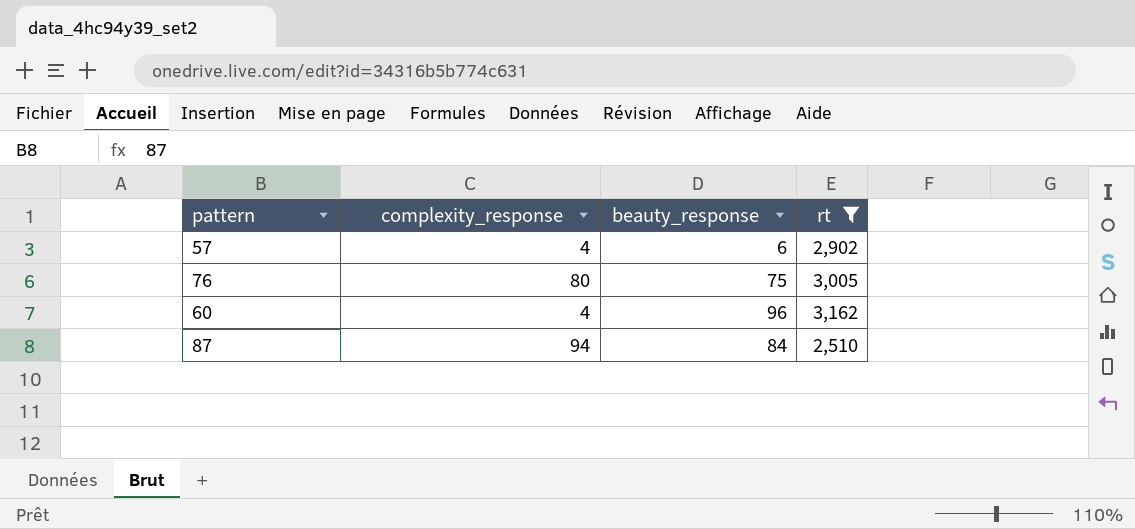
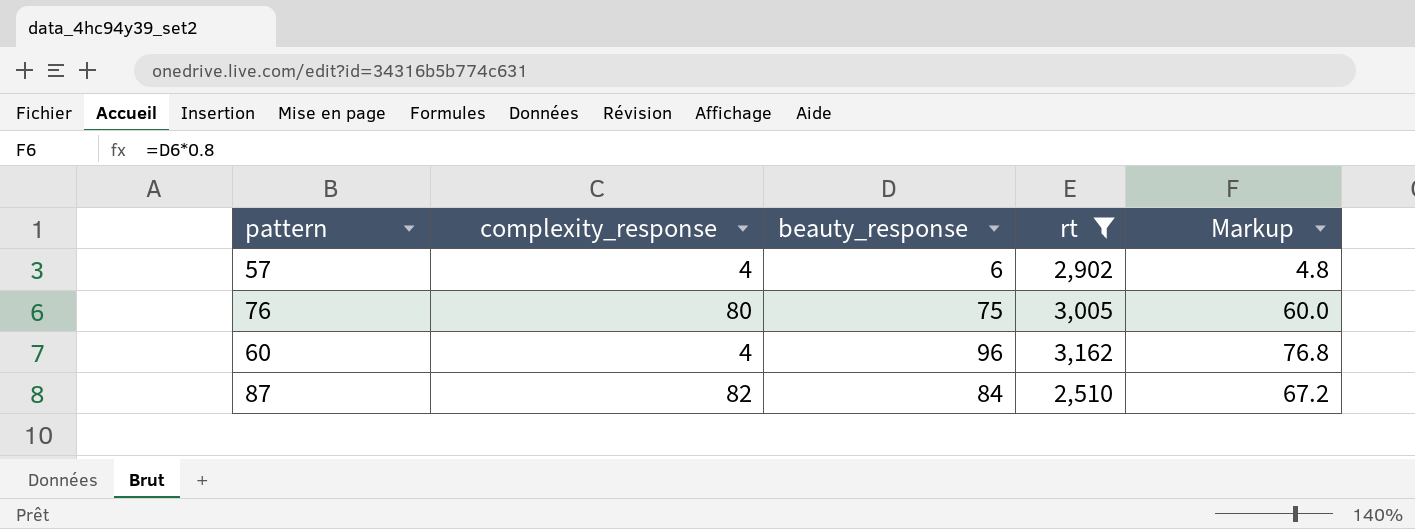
column Markup | formula: none -> [beauty_response] * 0.8
87 | complexity_response: 94 -> 82

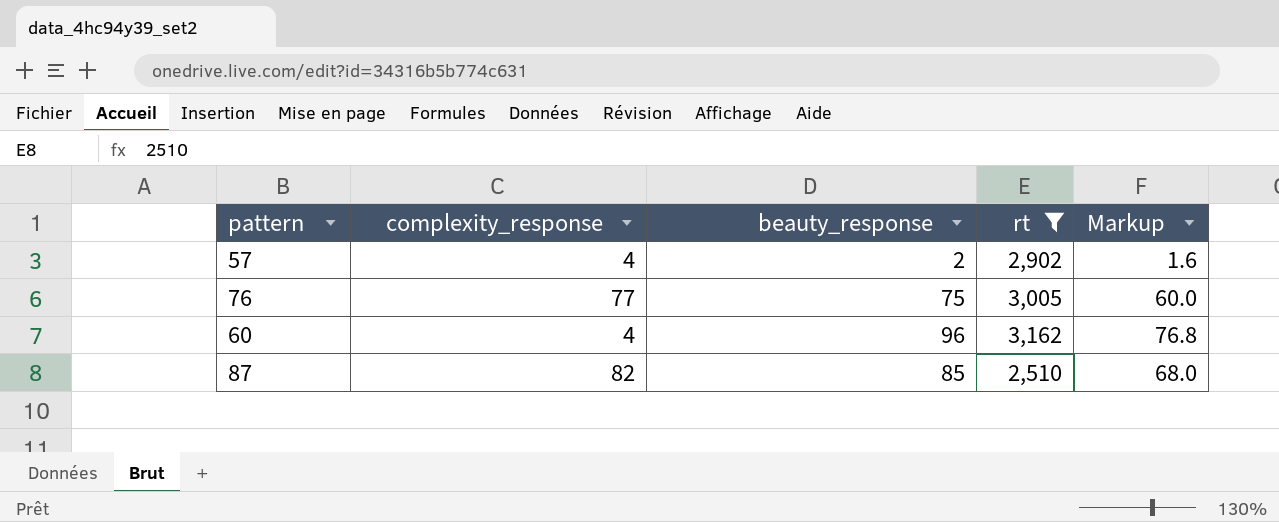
57 | beauty_response: 6 -> 2
57 | Markup: 4.8 -> 1.6
76 | complexity_response: 80 -> 77
87 | beauty_response: 84 -> 85
87 | Markup: 67.2 -> 68.0

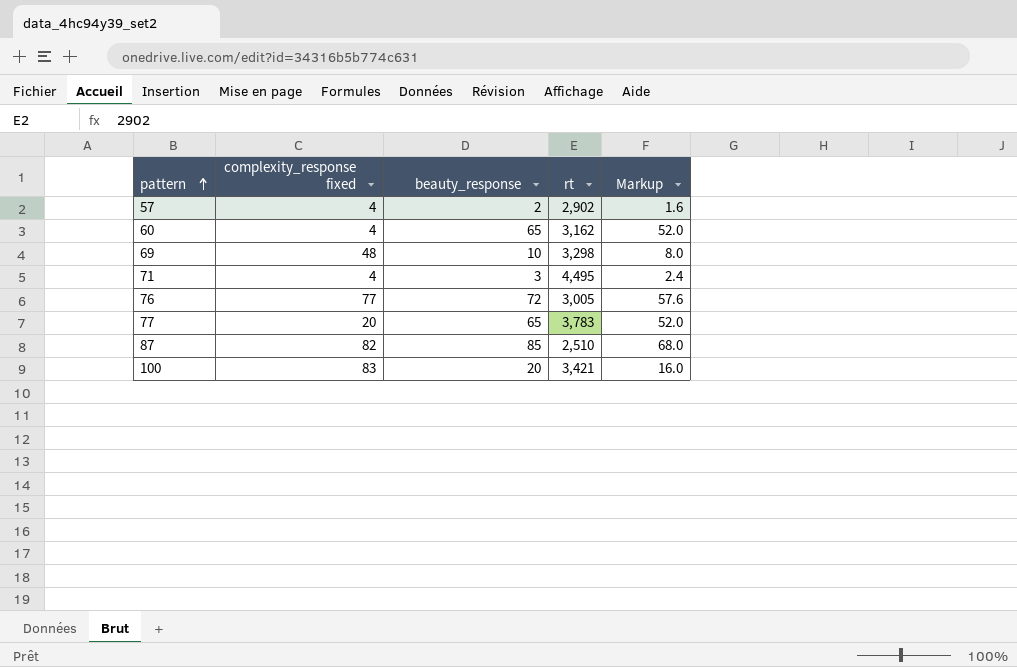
filter: rt <= 3,162 -> none
row order: none -> pattern ascending
column name: complexity_response -> complexity_response fixed
60 | beauty_response: 96 -> 65
60 | Markup: 76.8 -> 52.0
76 | beauty_response: 75 -> 72
76 | Markup: 60.0 -> 57.6

